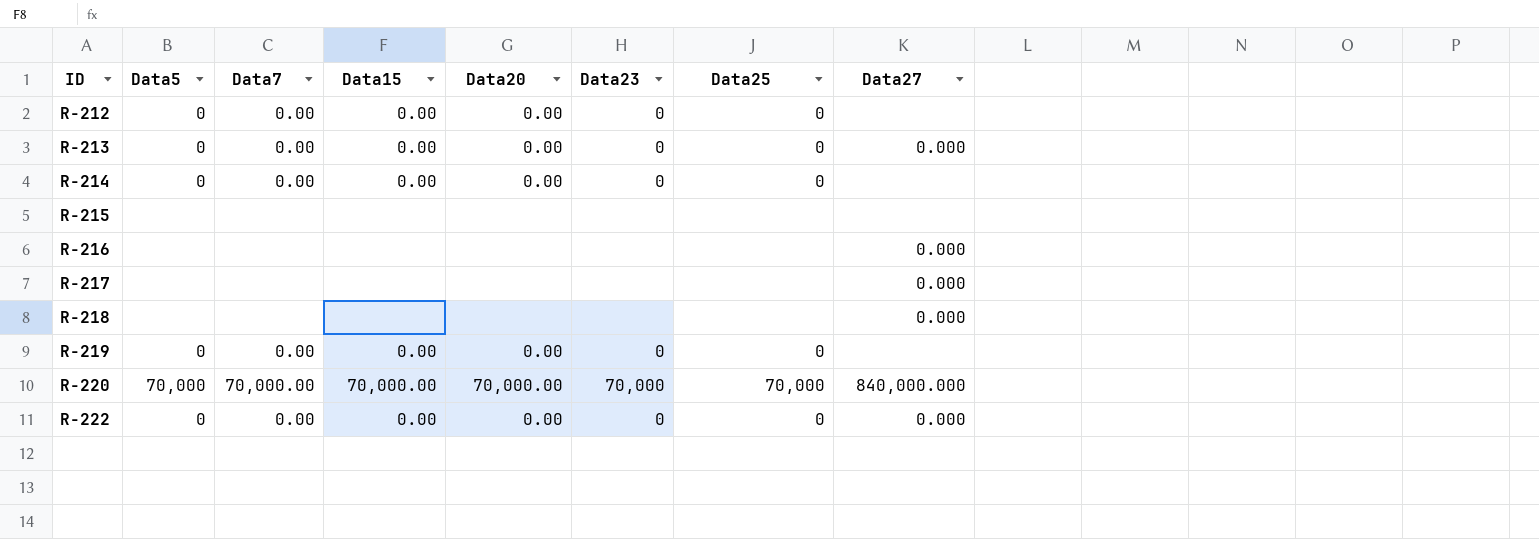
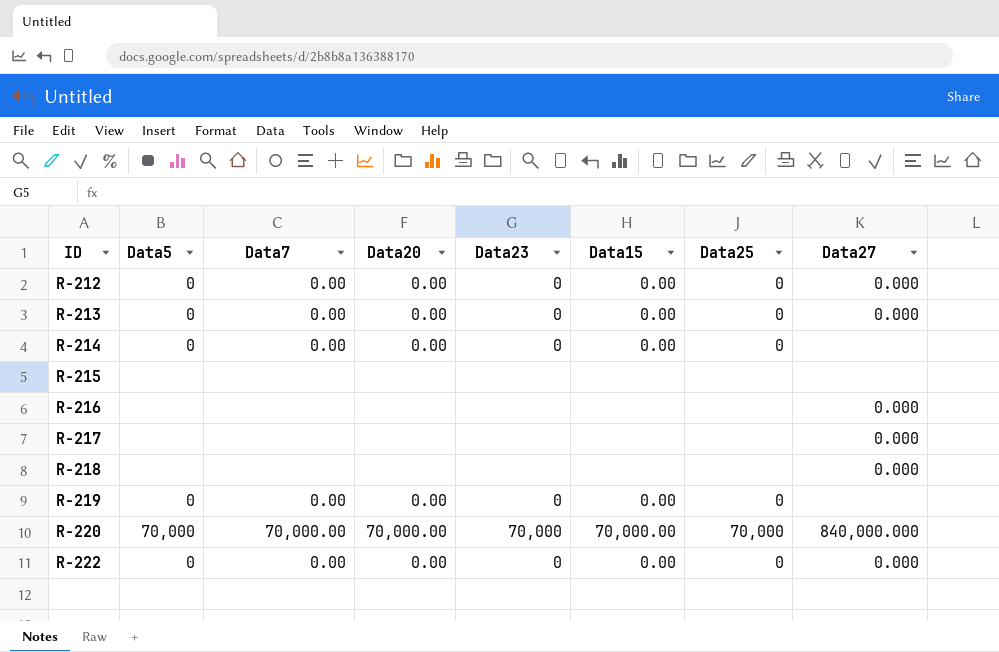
column Data15 | position: 4 -> 6
R-212 | Data27: none -> 0.000

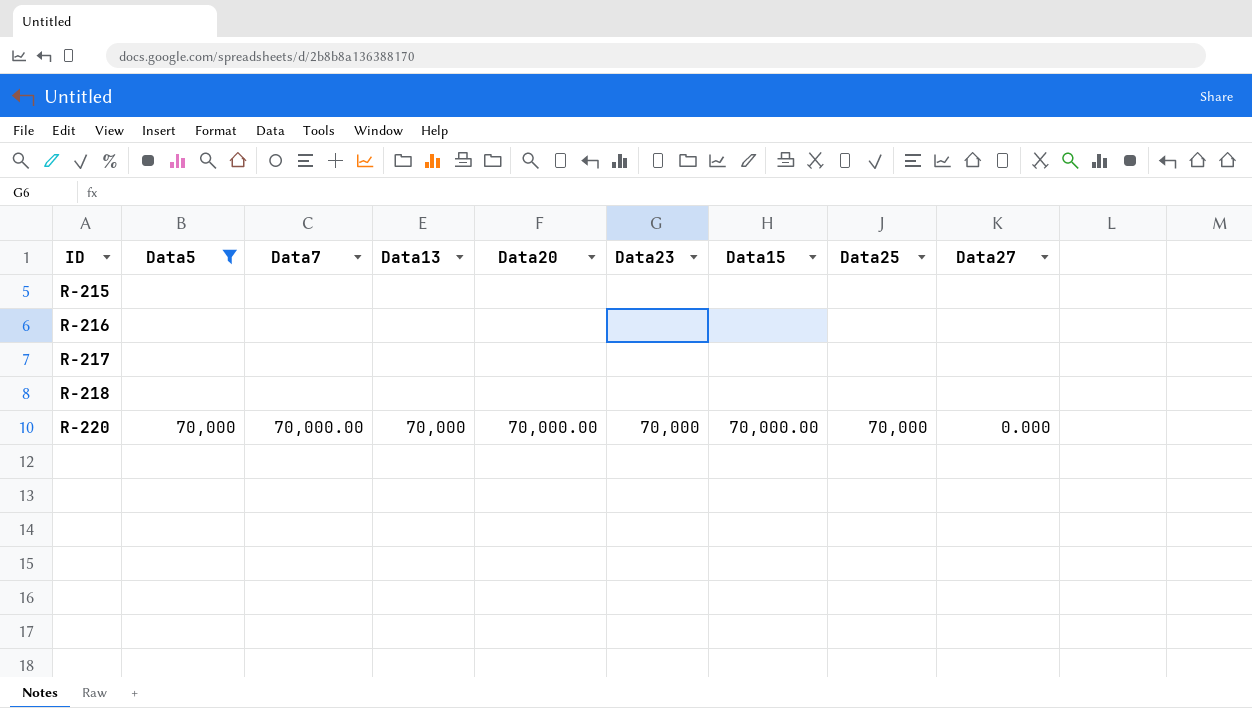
filter: none -> Data5 != 0
column Data13 | position: none -> 4
R-216 | Data27: 0.000 -> none
R-217 | Data27: 0.000 -> none
R-218 | Data27: 0.000 -> none
R-220 | Data27: 840,000.000 -> 0.000

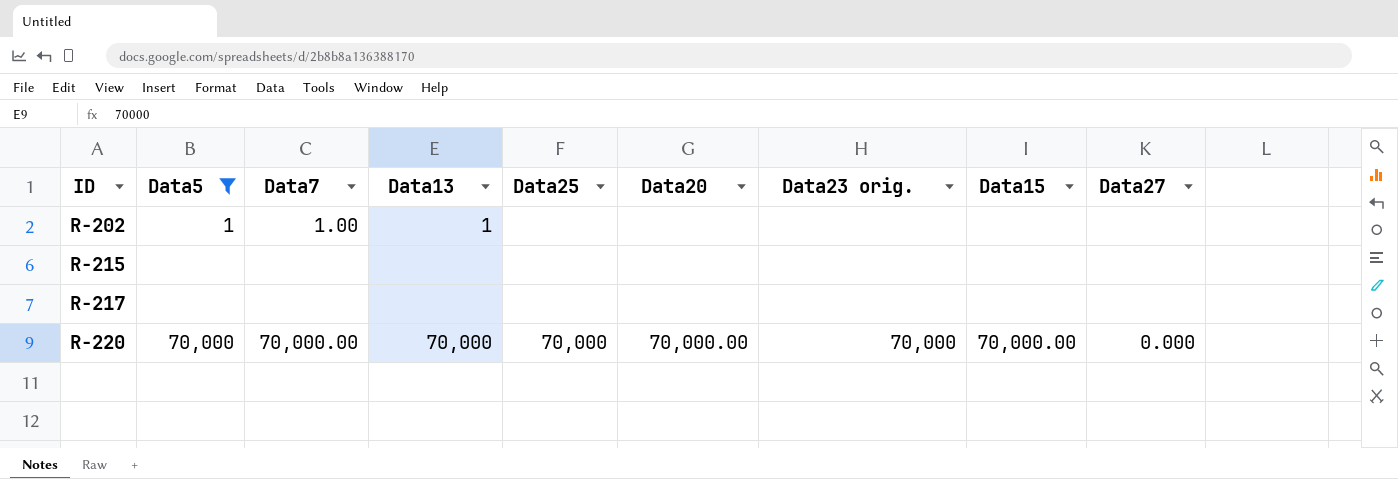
column Data25 | position: 8 -> 5
column name: Data23 -> Data23 orig.
row R-216: none | none | none | none | none | none | none | none -> none
row R-218: none | none | none | none | none | none | none | none -> none
row R-202: none -> 1 | 1.00 | 1 | none | none | none | none | none

